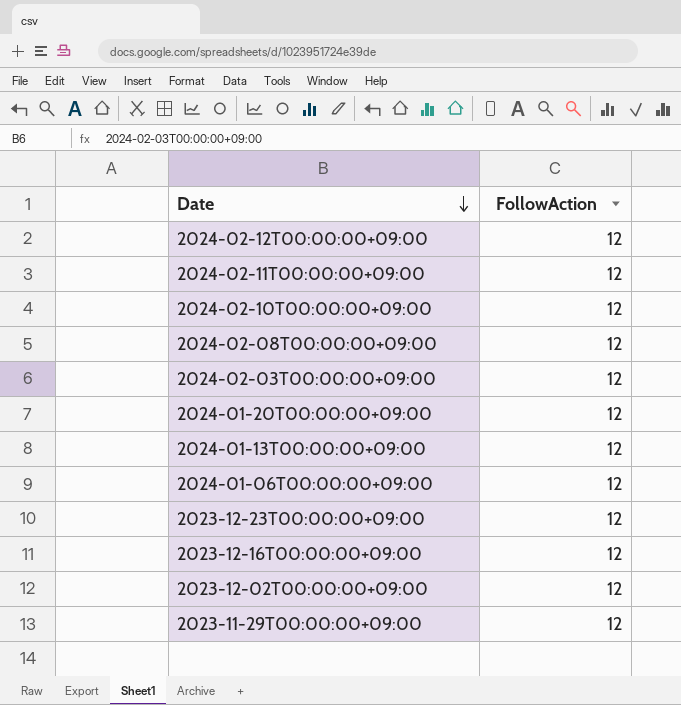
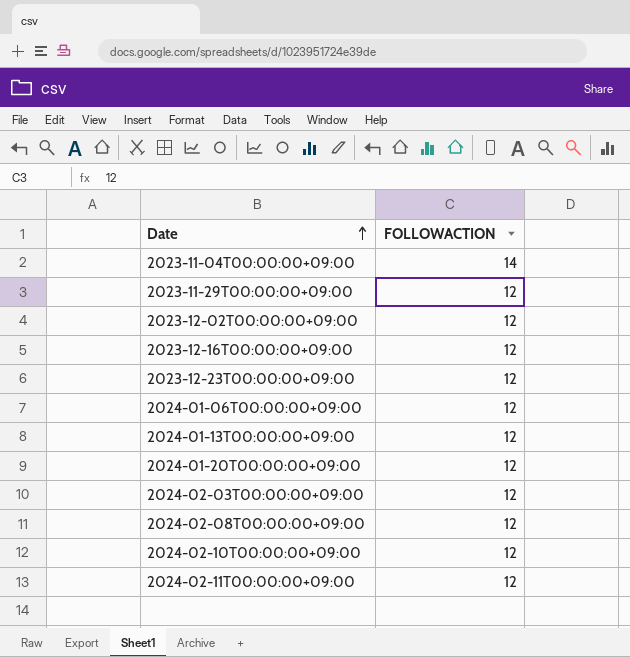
row order: Date descending -> Date ascending
column name: FollowAction -> FOLLOWACTION
row 2024-02-12T00:00:00+09:00: 12 -> none
row 2023-11-04T00:00:00+09:00: none -> 14

